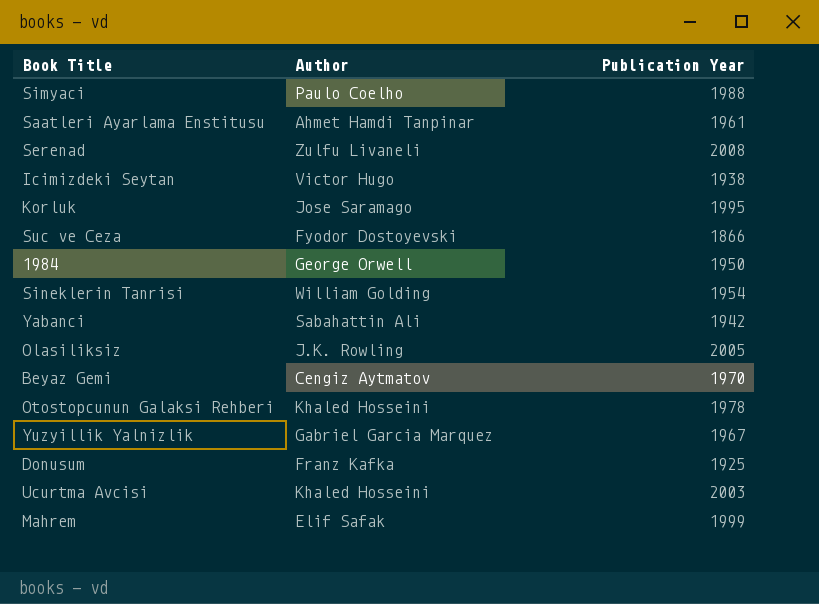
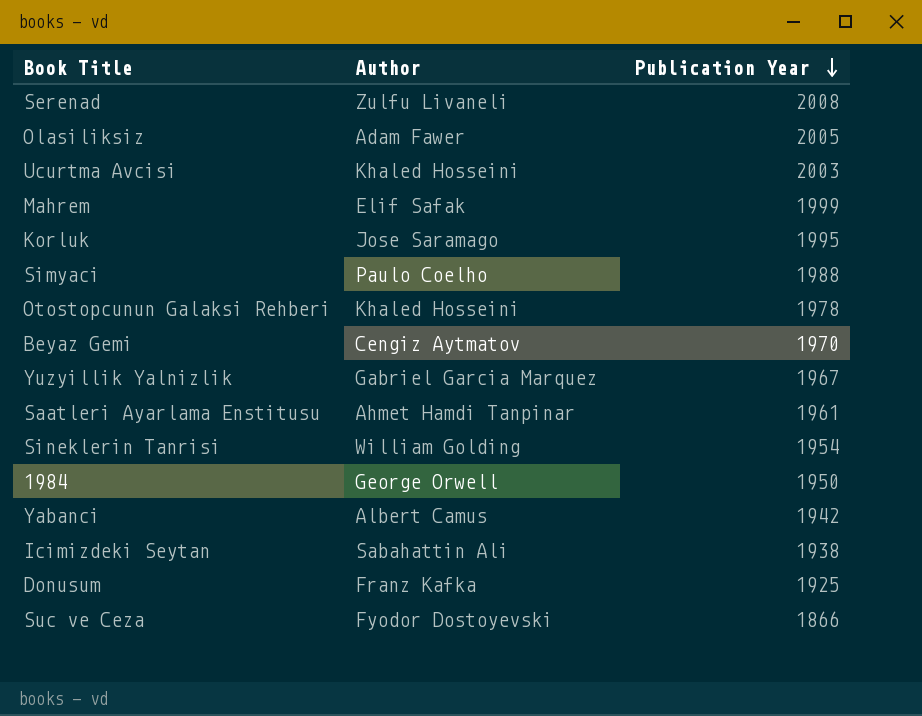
row order: none -> Publication Year descending
Olasiliksiz | Author: J.K. Rowling -> Adam Fawer
Yabanci | Author: Sabahattin Ali -> Albert Camus
Icimizdeki Seytan | Author: Victor Hugo -> Sabahattin Ali

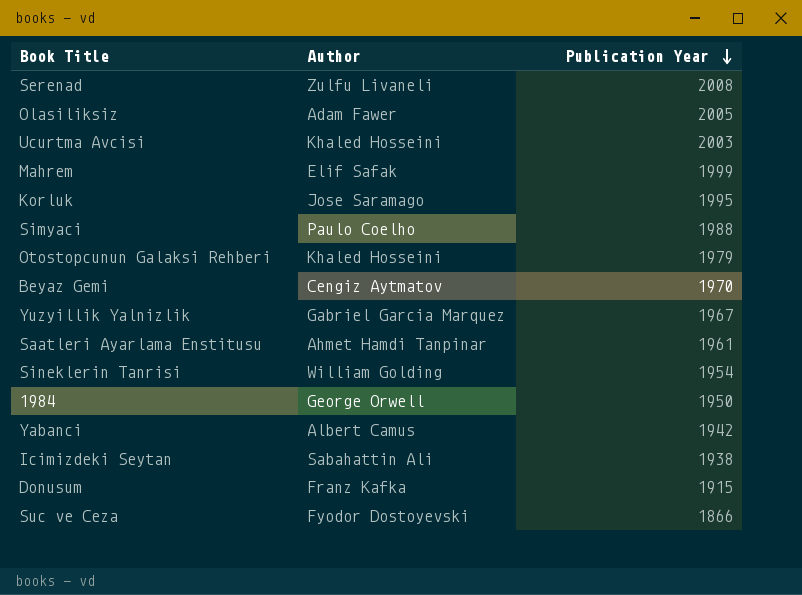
Otostopcunun Galaksi Rehberi | Publication Year: 1978 -> 1979
Donusum | Publication Year: 1925 -> 1915

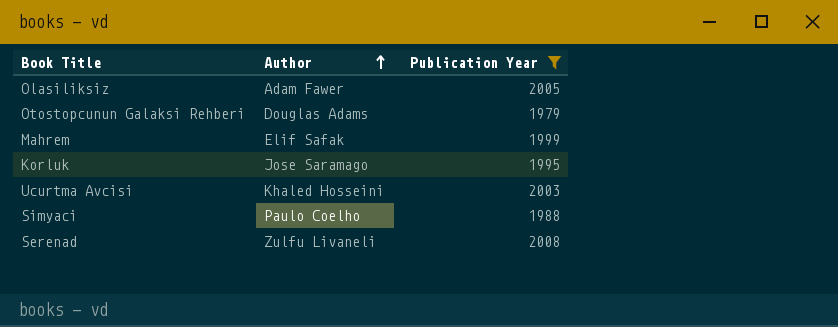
filter: none -> Publication Year >= 1979
row order: Publication Year descending -> Author ascending
Otostopcunun Galaksi Rehberi | Author: Khaled Hosseini -> Douglas Adams

